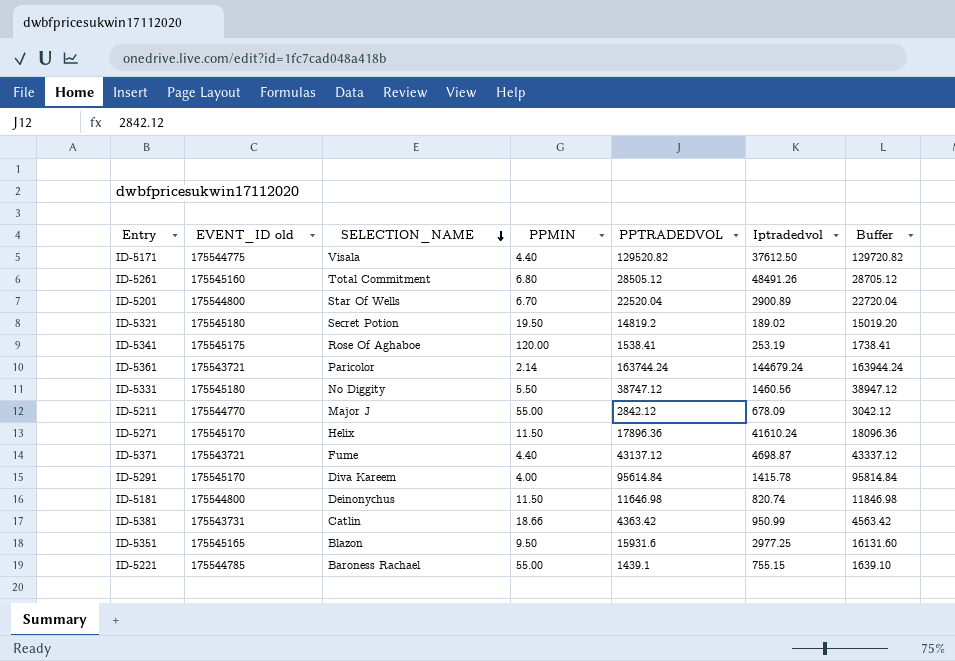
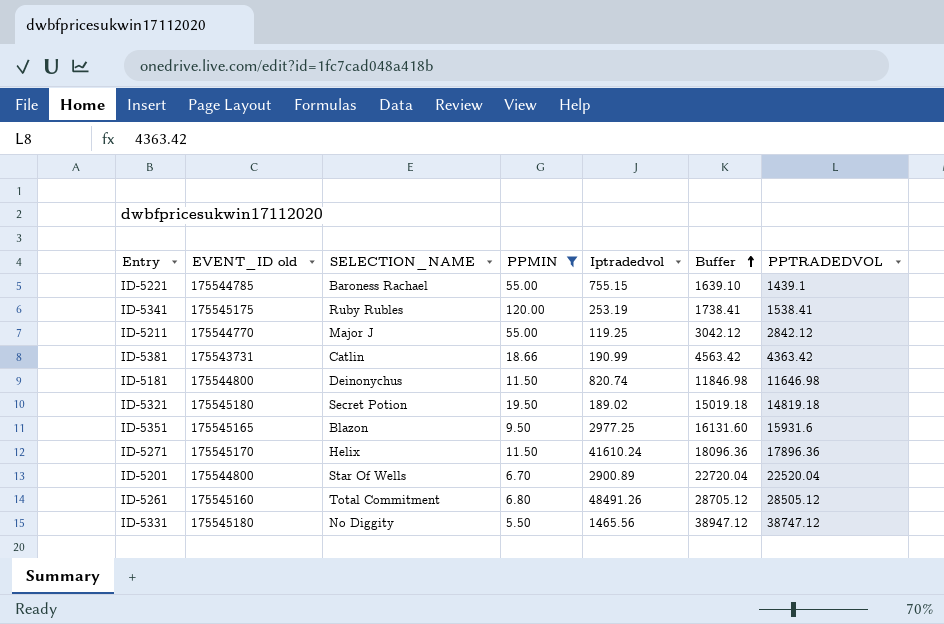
filter: none -> PPMIN >= 5.50
row order: SELECTION_NAME descending -> Buffer ascending
column PPTRADEDVOL | position: 5 -> 7
ID-5341 | SELECTION_NAME: Rose Of Aghaboe -> Ruby Rubles
ID-5211 | Iptradedvol: 678.09 -> 119.25
ID-5381 | Iptradedvol: 950.99 -> 190.99
ID-5321 | Buffer: 15019.20 -> 15019.18
ID-5321 | PPTRADEDVOL: 14819.2 -> 14819.18
ID-5331 | Iptradedvol: 1460.56 -> 1465.56

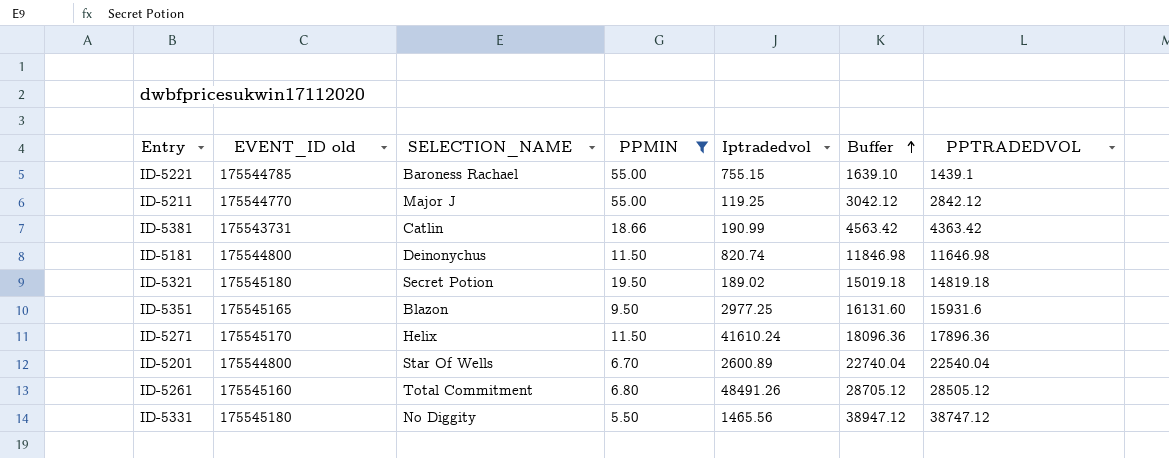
row ID-5341: 175545175 | Ruby Rubles | 120.00 | 253.19 | 1738.41 | 1538.41 -> none
ID-5201 | Iptradedvol: 2900.89 -> 2600.89
ID-5201 | Buffer: 22720.04 -> 22740.04
ID-5201 | PPTRADEDVOL: 22520.04 -> 22540.04

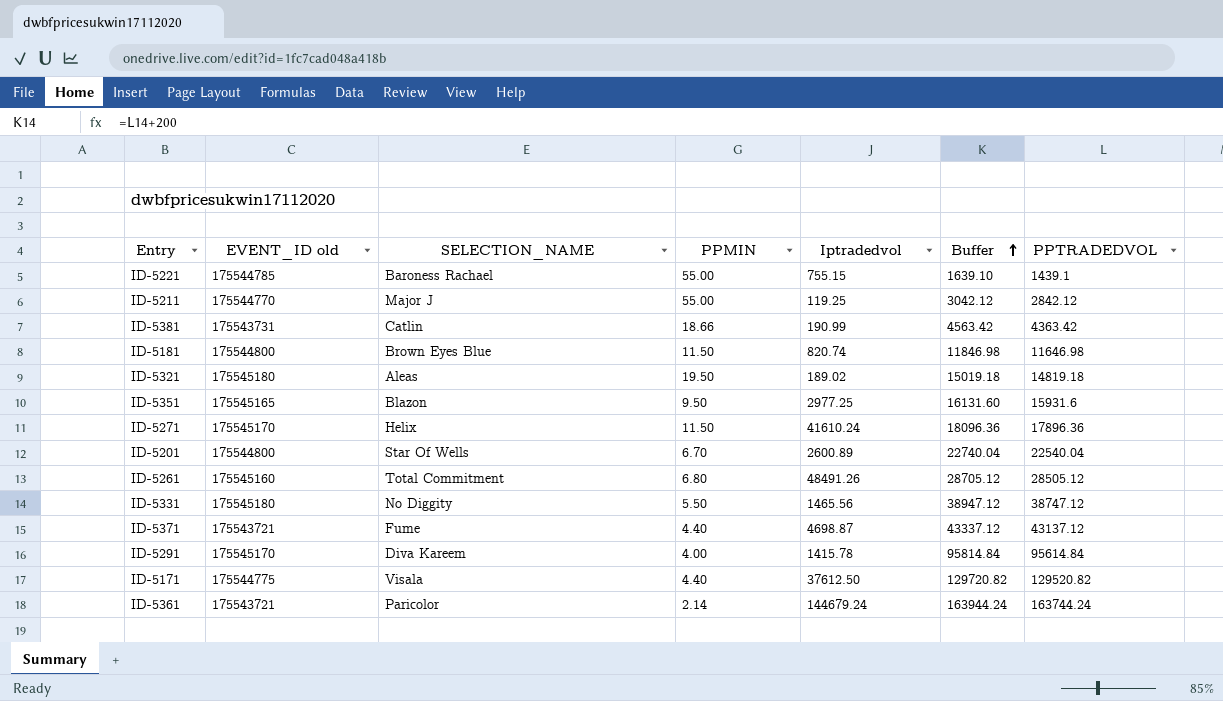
filter: PPMIN >= 5.50 -> none
ID-5181 | SELECTION_NAME: Deinonychus -> Brown Eyes Blue
ID-5321 | SELECTION_NAME: Secret Potion -> Aleas

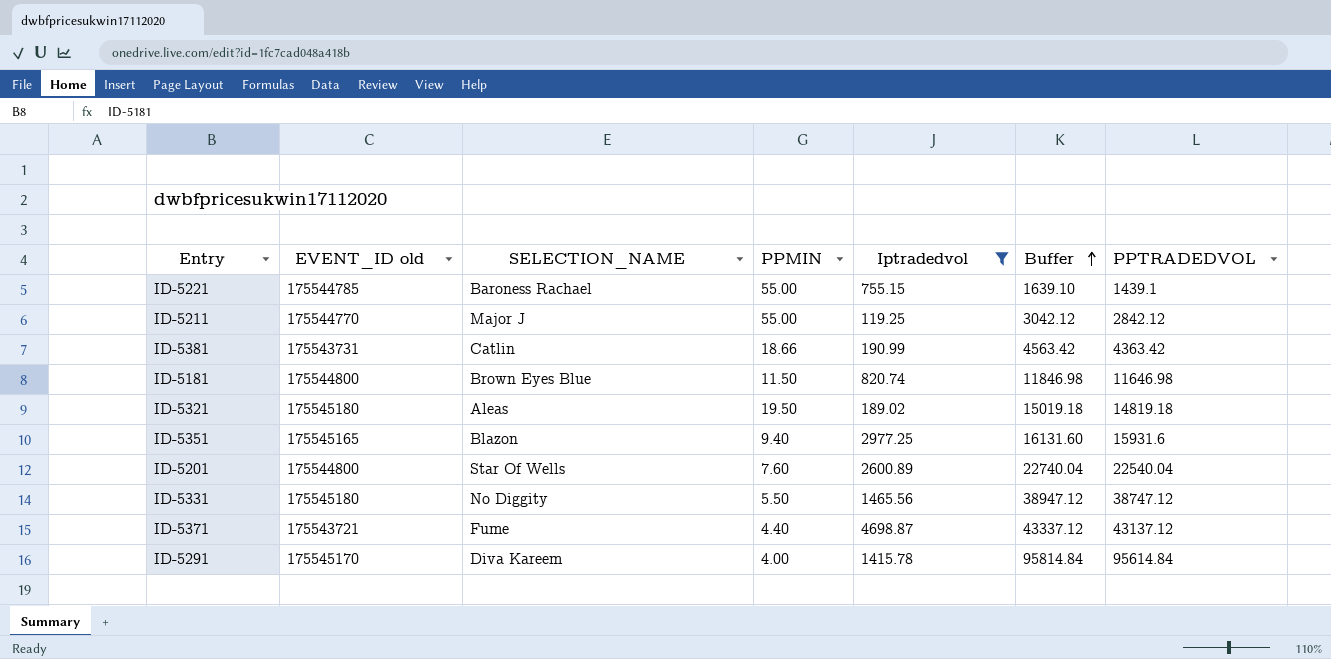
filter: none -> Iptradedvol <= 4698.87
ID-5351 | PPMIN: 9.50 -> 9.40
ID-5201 | PPMIN: 6.70 -> 7.60

